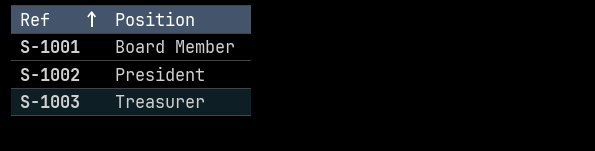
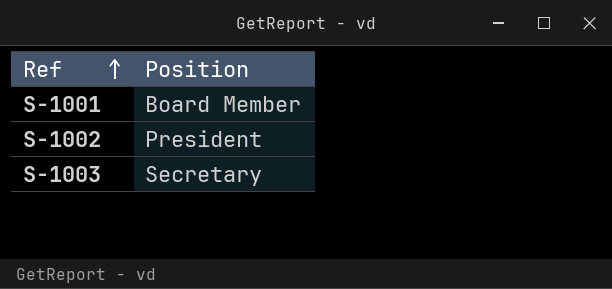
S-1003 | Position: Treasurer -> Secretary

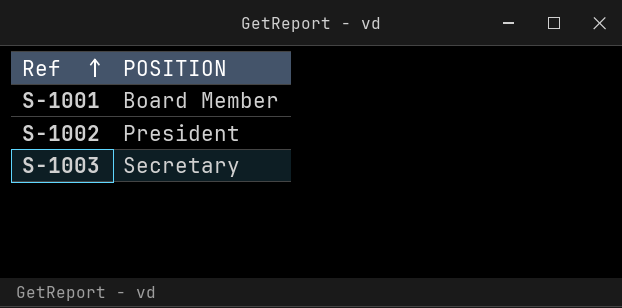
column name: Position -> POSITION

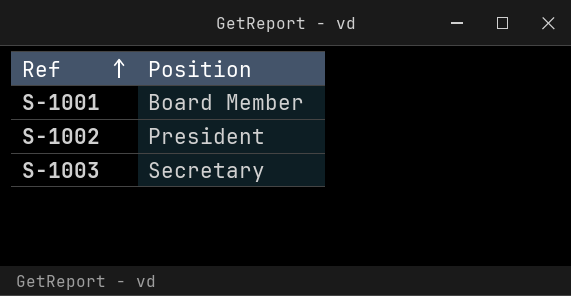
column name: POSITION -> Position

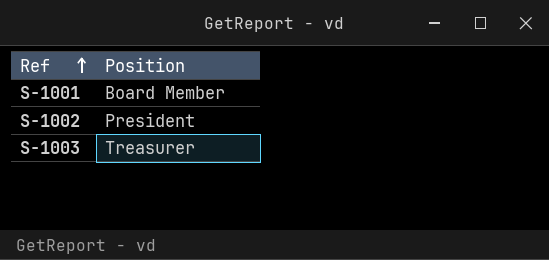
S-1003 | Position: Secretary -> Treasurer

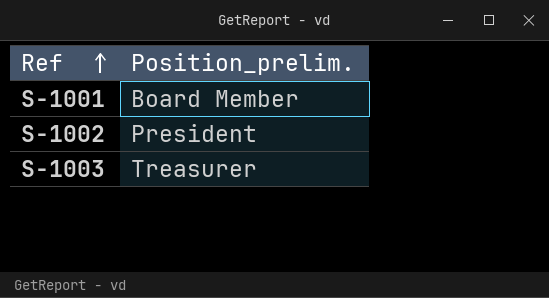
column name: Position -> Position_prelim.

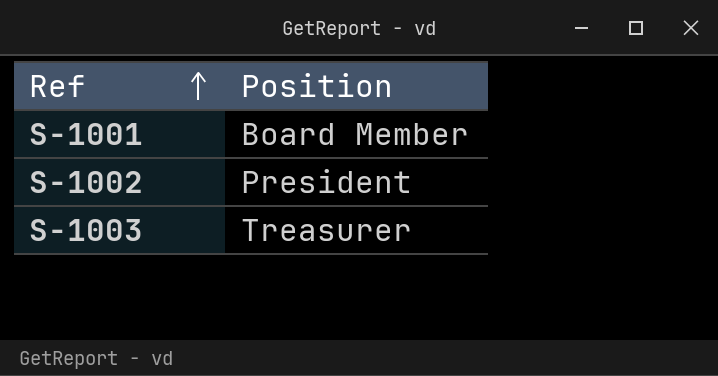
column name: Position_prelim. -> Position

